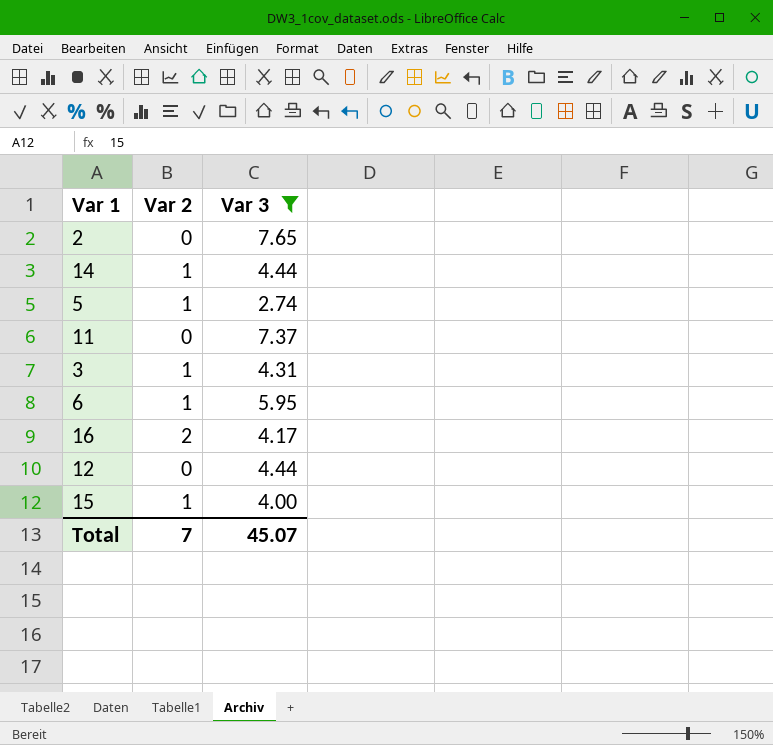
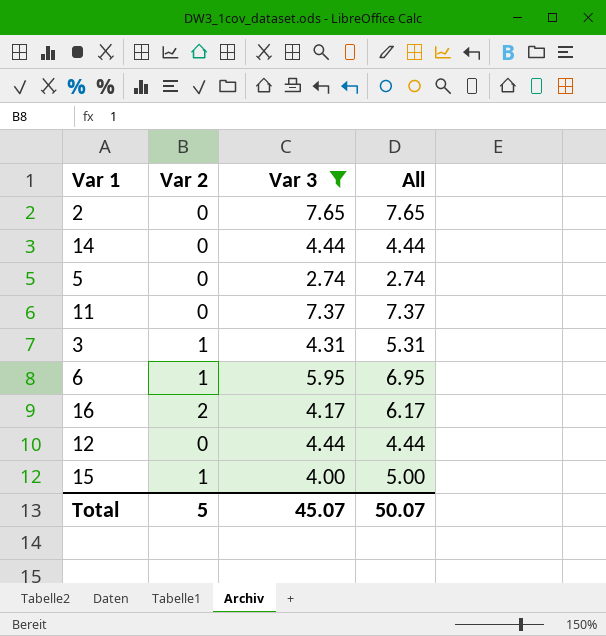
column All | formula: none -> [Var 2] + [Var 3]
14 | Var 2: 1 -> 0
5 | Var 2: 1 -> 0
Total | Var 2: 7 -> 5

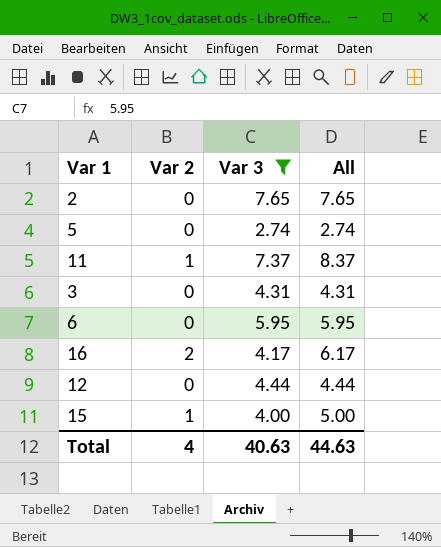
row 14: 0 | 4.44 | 4.44 -> none
11 | Var 2: 0 -> 1
11 | All: 7.37 -> 8.37
3 | Var 2: 1 -> 0
3 | All: 5.31 -> 4.31
6 | Var 2: 1 -> 0
6 | All: 6.95 -> 5.95
Total | Var 2: 5 -> 4
Total | Var 3: 45.07 -> 40.63
Total | All: 50.07 -> 44.63

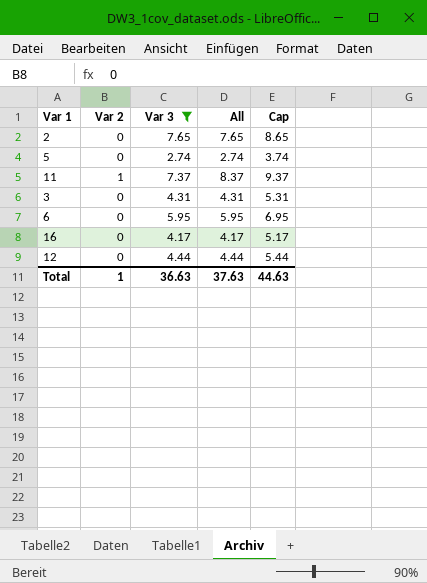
column Cap | formula: none -> [All] + 1
row 15: 1 | 4.00 | 5.00 -> none
16 | Var 2: 2 -> 0
16 | All: 6.17 -> 4.17
Total | Var 2: 4 -> 1
Total | Var 3: 40.63 -> 36.63
Total | All: 44.63 -> 37.63

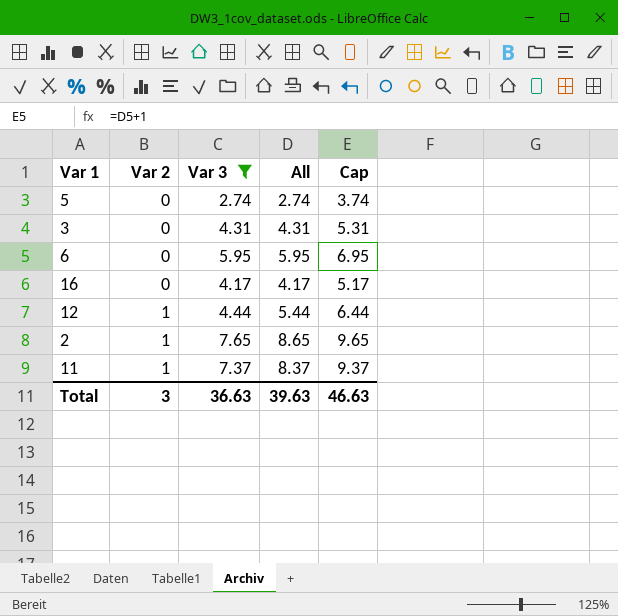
row order: none -> Var 2 ascending
12 | Var 2: 0 -> 1
12 | All: 4.44 -> 5.44
12 | Cap: 5.44 -> 6.44
2 | Var 2: 0 -> 1
2 | All: 7.65 -> 8.65
2 | Cap: 8.65 -> 9.65
Total | Var 2: 1 -> 3
Total | All: 37.63 -> 39.63
Total | Cap: 44.63 -> 46.63

